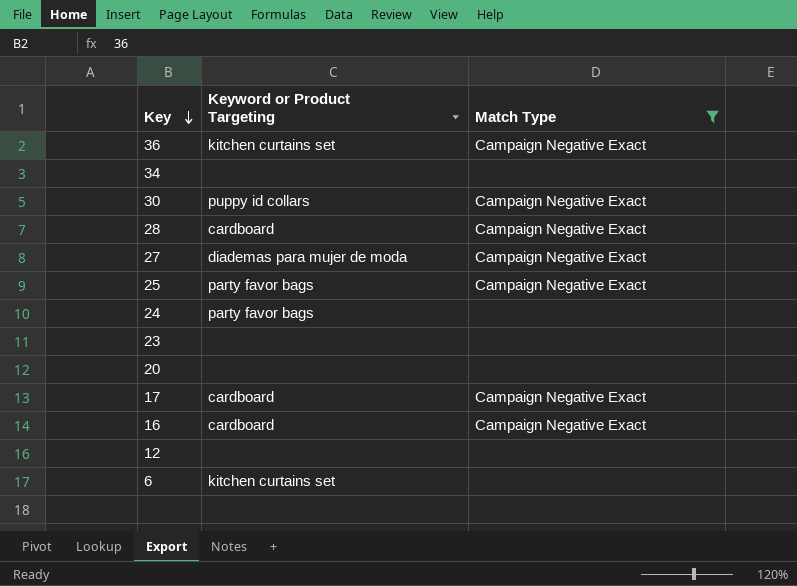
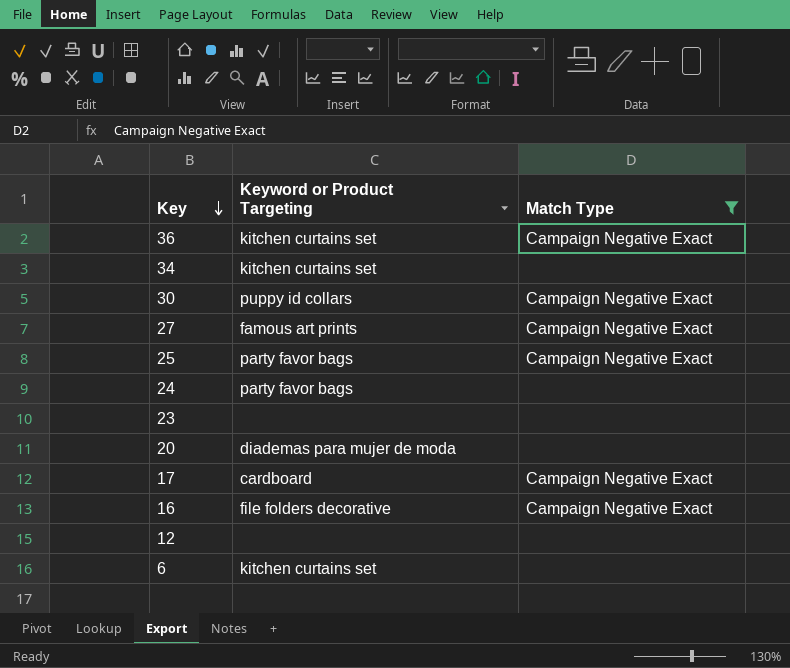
row 28: cardboard | Campaign Negative Exact -> none
34 | Keyword or Product Targeting: none -> kitchen curtains set
27 | Keyword or Product Targeting: diademas para mujer de moda -> famous art prints
20 | Keyword or Product Targeting: none -> diademas para mujer de moda
16 | Keyword or Product Targeting: cardboard -> file folders decorative

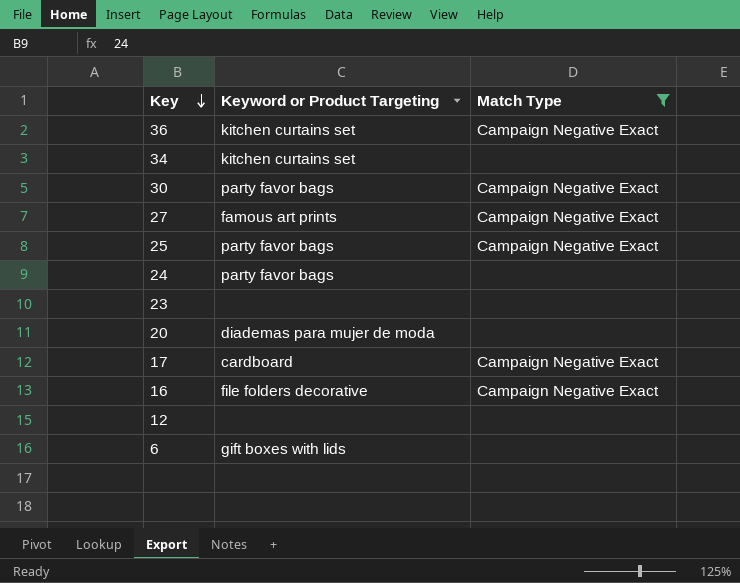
30 | Keyword or Product Targeting: puppy id collars -> party favor bags
6 | Keyword or Product Targeting: kitchen curtains set -> gift boxes with lids

